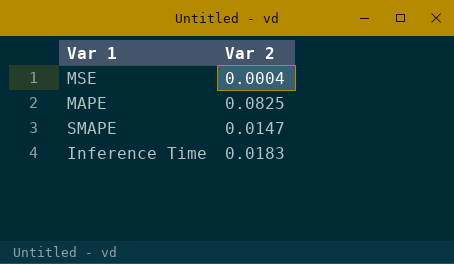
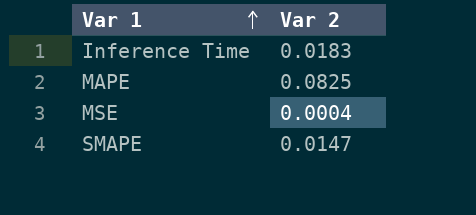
row order: none -> Var 1 ascending

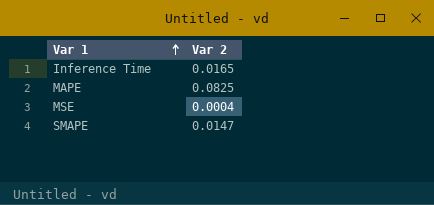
Inference Time | Var 2: 0.0183 -> 0.0165

